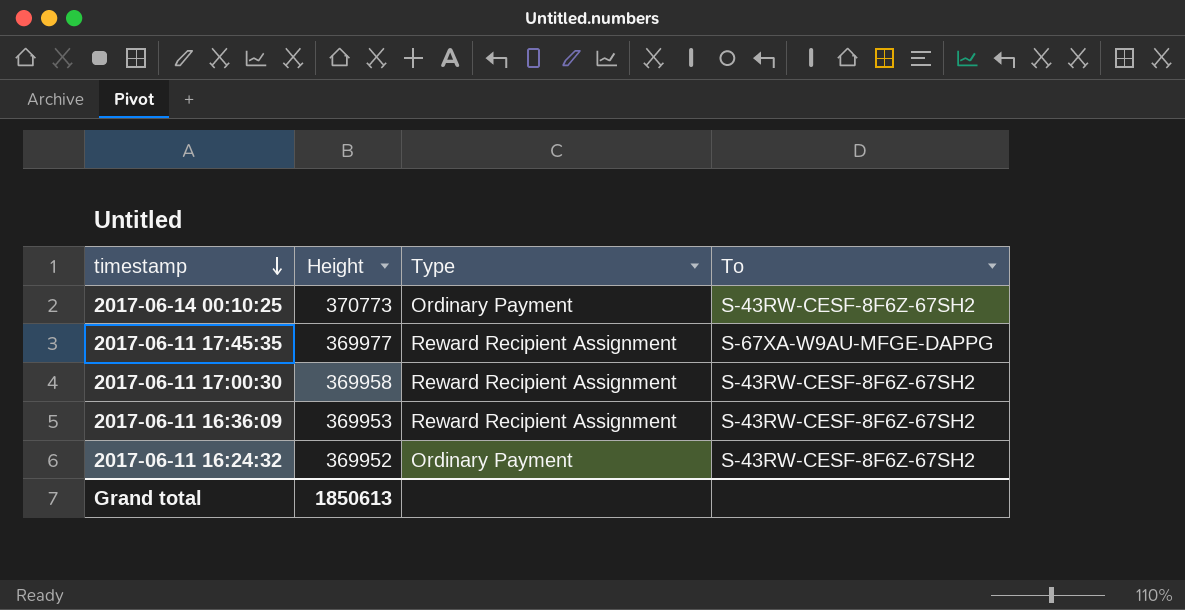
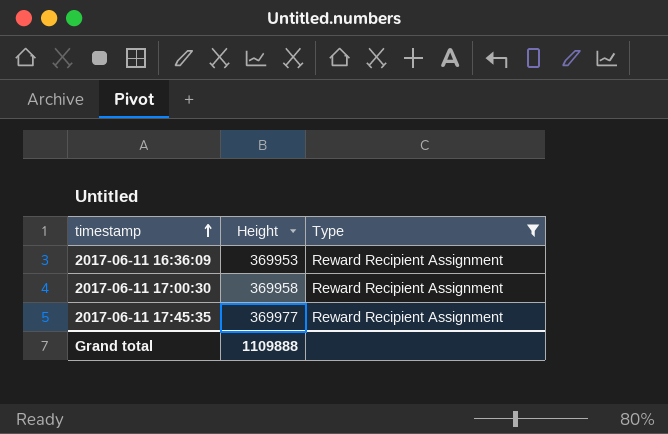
filter: none -> Type = Reward Recipient Assignment
row order: timestamp descending -> timestamp ascending
column To | position: 4 -> none
Grand total | Height: 1850613 -> 1109888

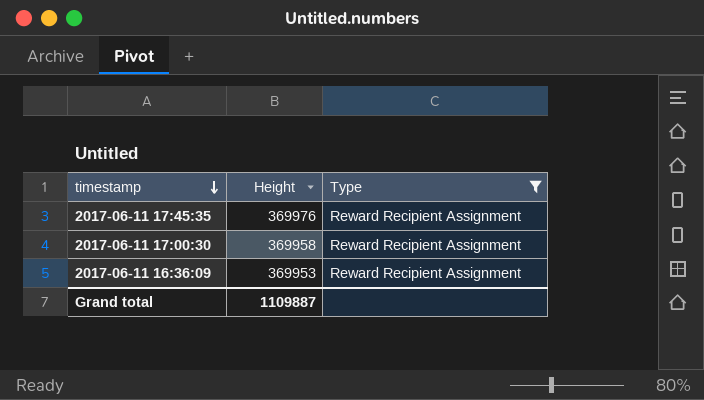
row order: timestamp ascending -> timestamp descending
2017-06-11 17:45:35 | Height: 369977 -> 369976
Grand total | Height: 1109888 -> 1109887

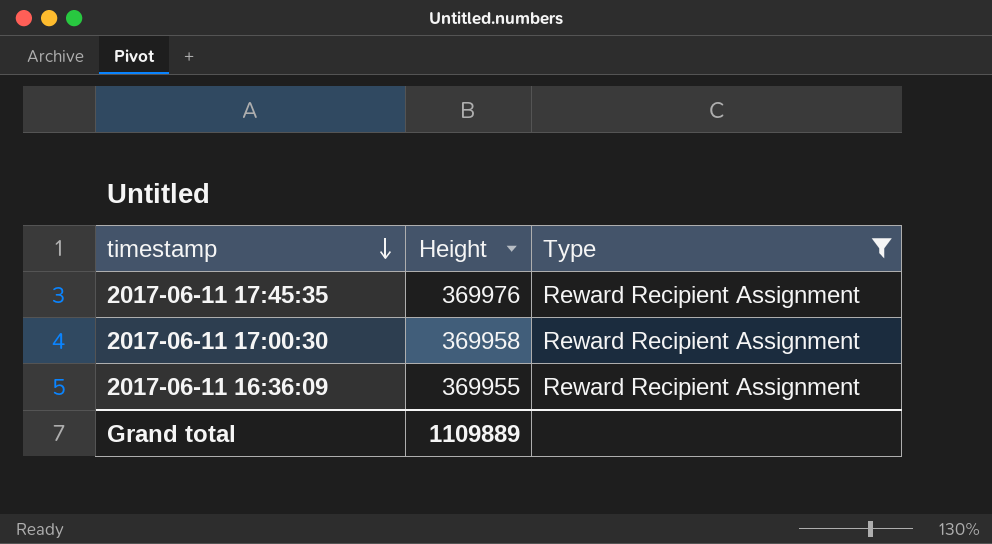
2017-06-11 16:36:09 | Height: 369953 -> 369955
Grand total | Height: 1109887 -> 1109889

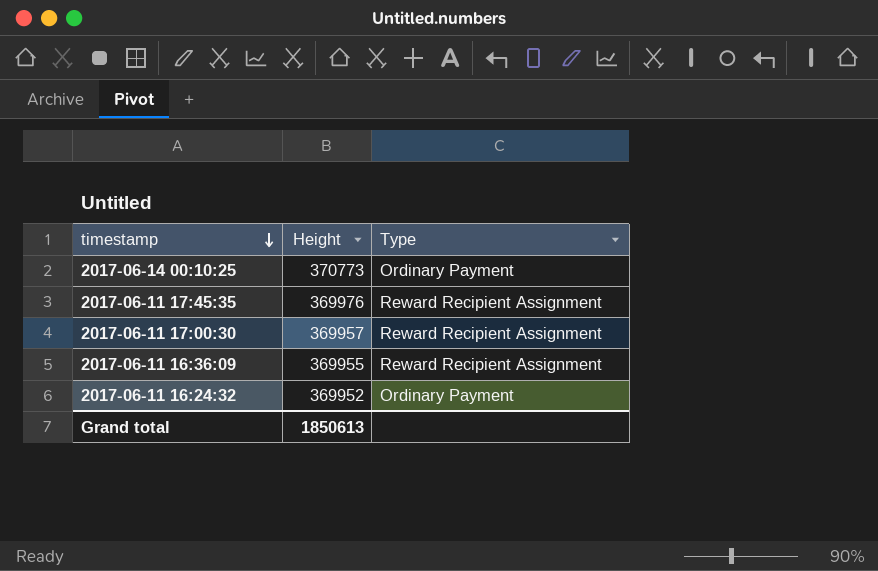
filter: Type = Reward Recipient Assignment -> none
2017-06-11 17:00:30 | Height: 369958 -> 369957
Grand total | Height: 1109889 -> 1850613

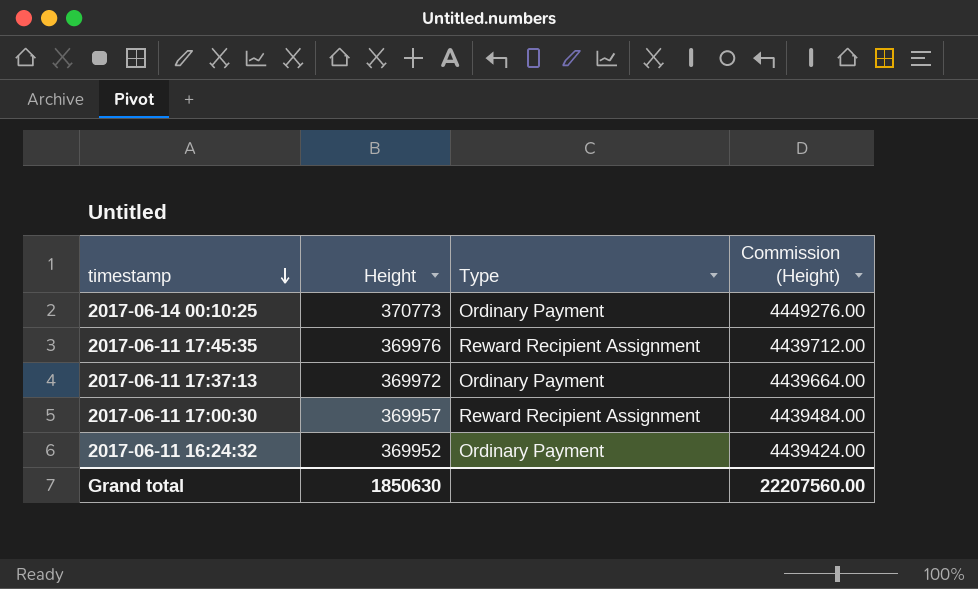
column Commission (Height) | formula: none -> [Height] * 12
row 2017-06-11 16:36:09: 369955 | Reward Recipient Assignment -> none
row 2017-06-11 17:37:13: none -> 369972 | Ordinary Payment | 4439664.00
Grand total | Height: 1850613 -> 1850630

